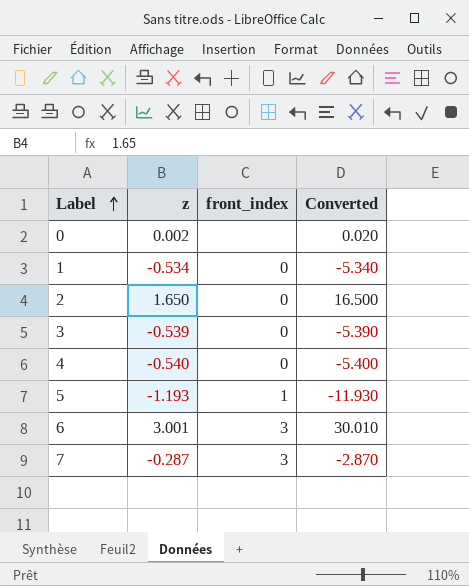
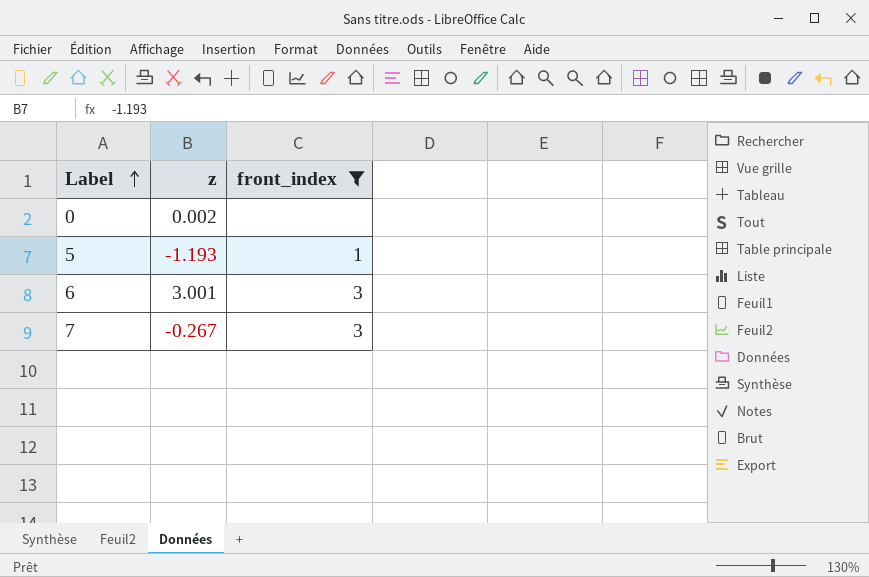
filter: none -> front_index != 0
column Converted | formula: [z] * 10 -> none
7 | z: -0.287 -> -0.267

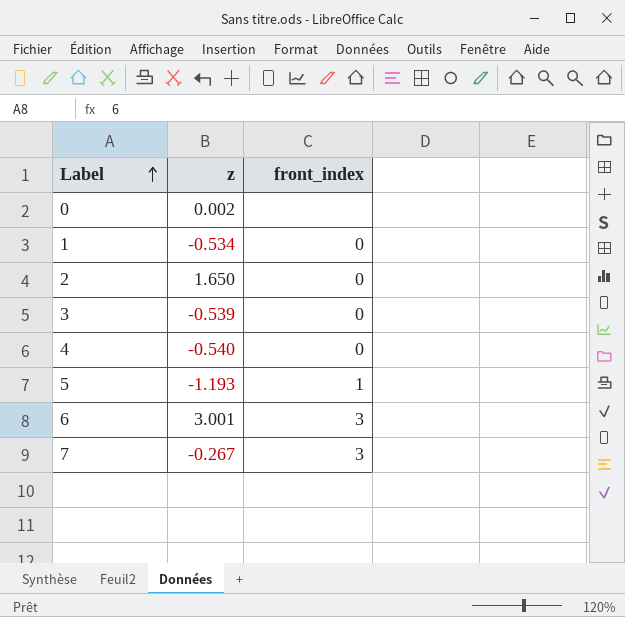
filter: front_index != 0 -> none

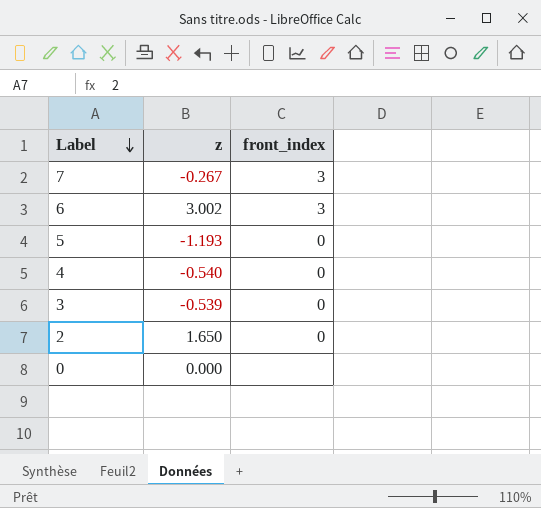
row order: Label ascending -> Label descending
row 1: -0.534 | 0 -> none
6 | z: 3.001 -> 3.002
5 | front_index: 1 -> 0
0 | z: 0.002 -> 0.000

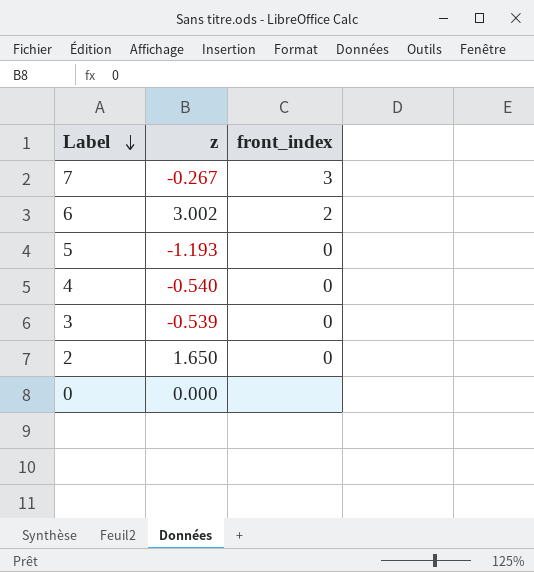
6 | front_index: 3 -> 2

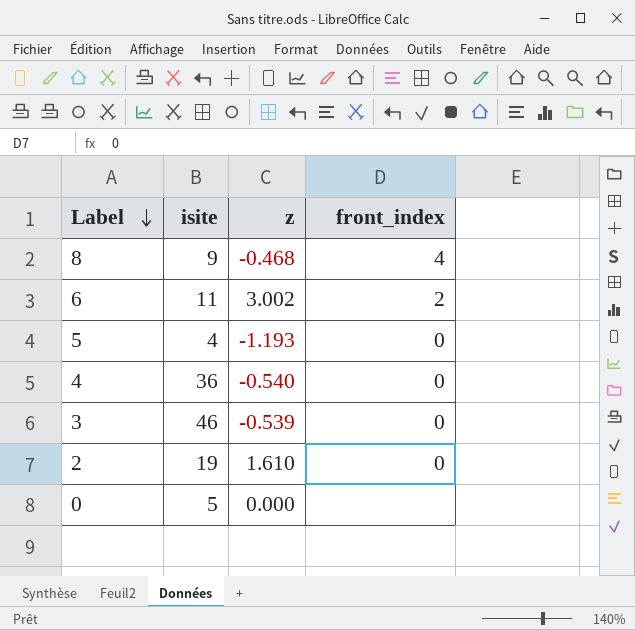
column isite | position: none -> 2
row 7: -0.267 | 3 -> none
row 8: none -> 9 | -0.468 | 4
2 | z: 1.650 -> 1.610

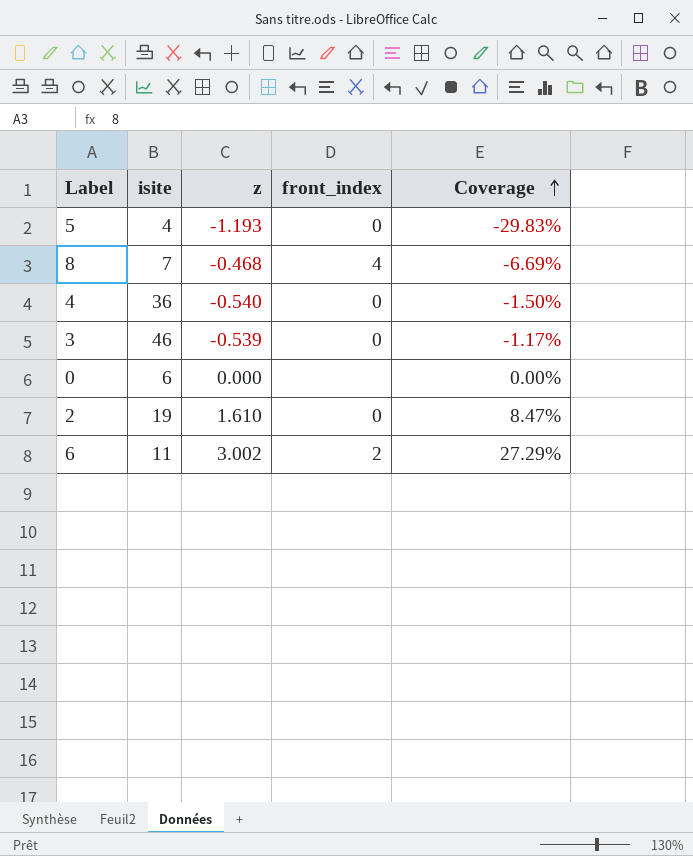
row order: Label descending -> Coverage ascending
column Coverage | formula: none -> [z] / [isite]
8 | isite: 9 -> 7
0 | isite: 5 -> 6

